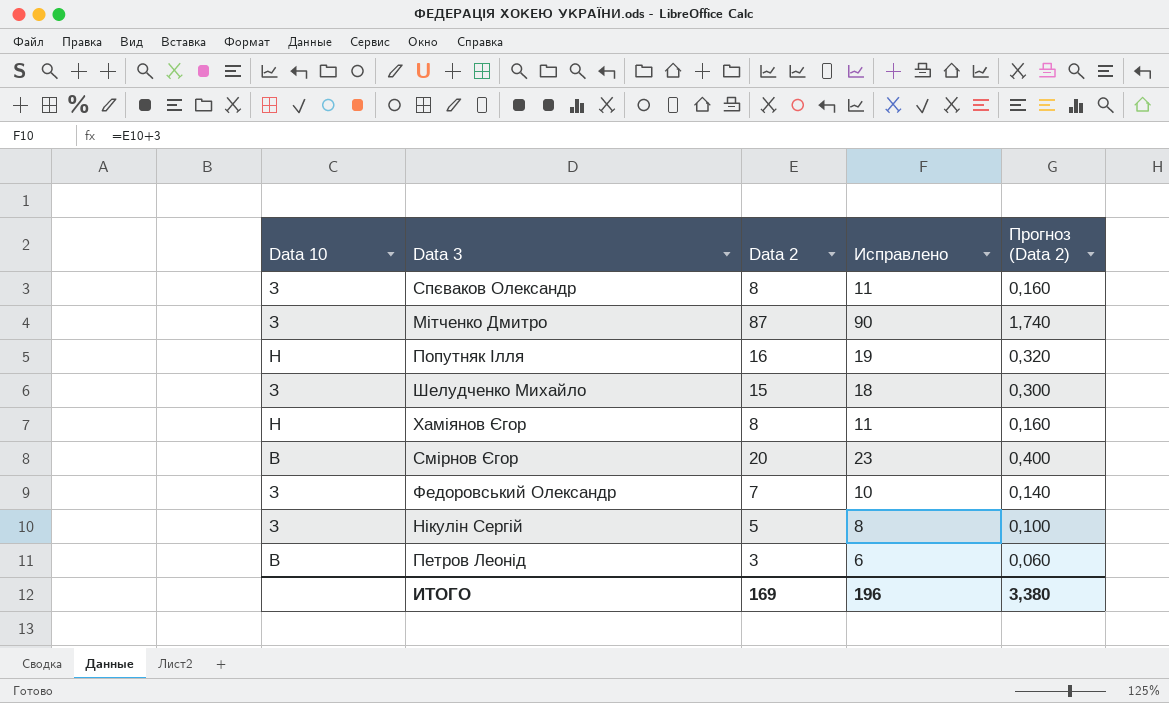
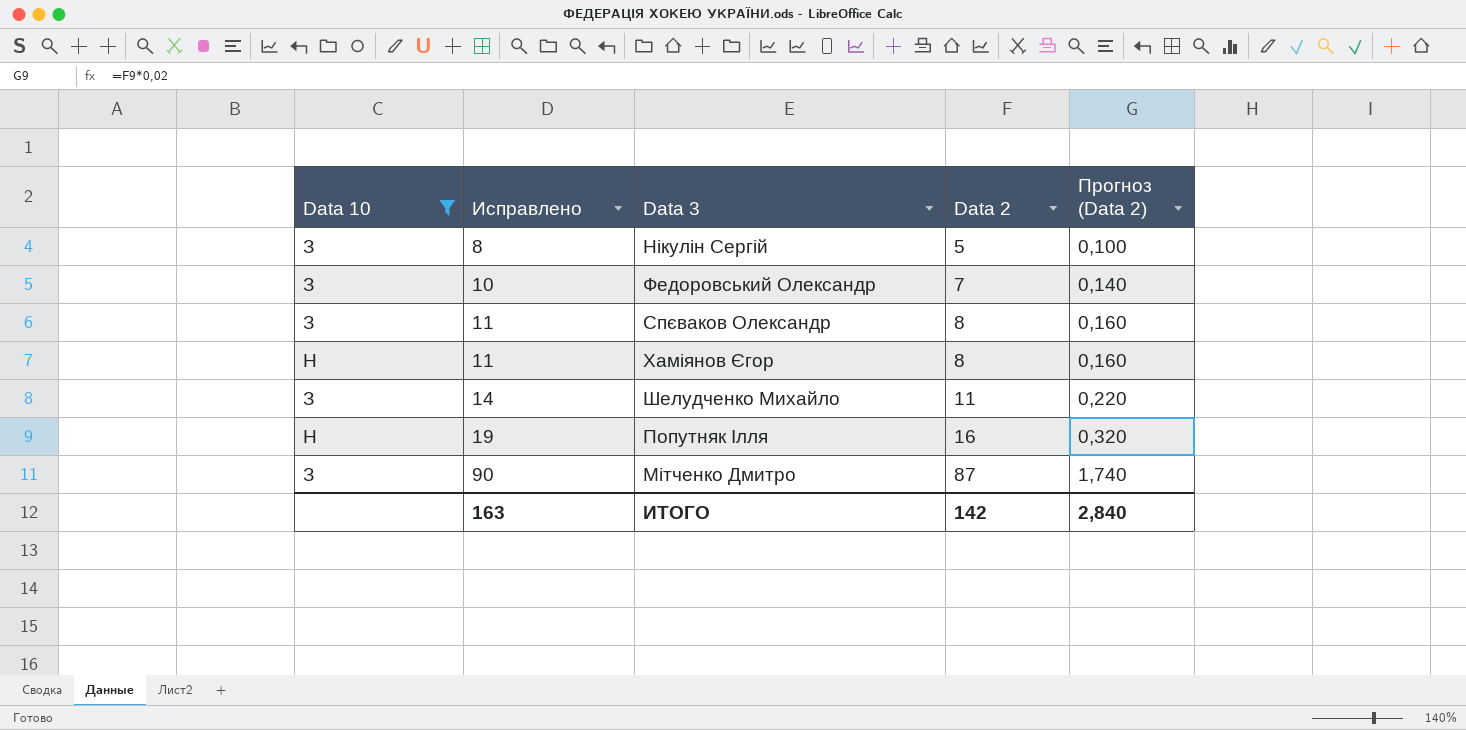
filter: none -> Data 10 != В
row order: none -> Исправлено ascending
column Исправлено | position: 4 -> 2
Шелудченко Михайло | Исправлено: 18 -> 14
Шелудченко Михайло | Data 2: 15 -> 11
Шелудченко Михайло | Прогноз (Data 2): 0,300 -> 0,220
ИТОГО | Исправлено: 196 -> 163
ИТОГО | Data 2: 169 -> 142
ИТОГО | Прогноз (Data 2): 3,380 -> 2,840

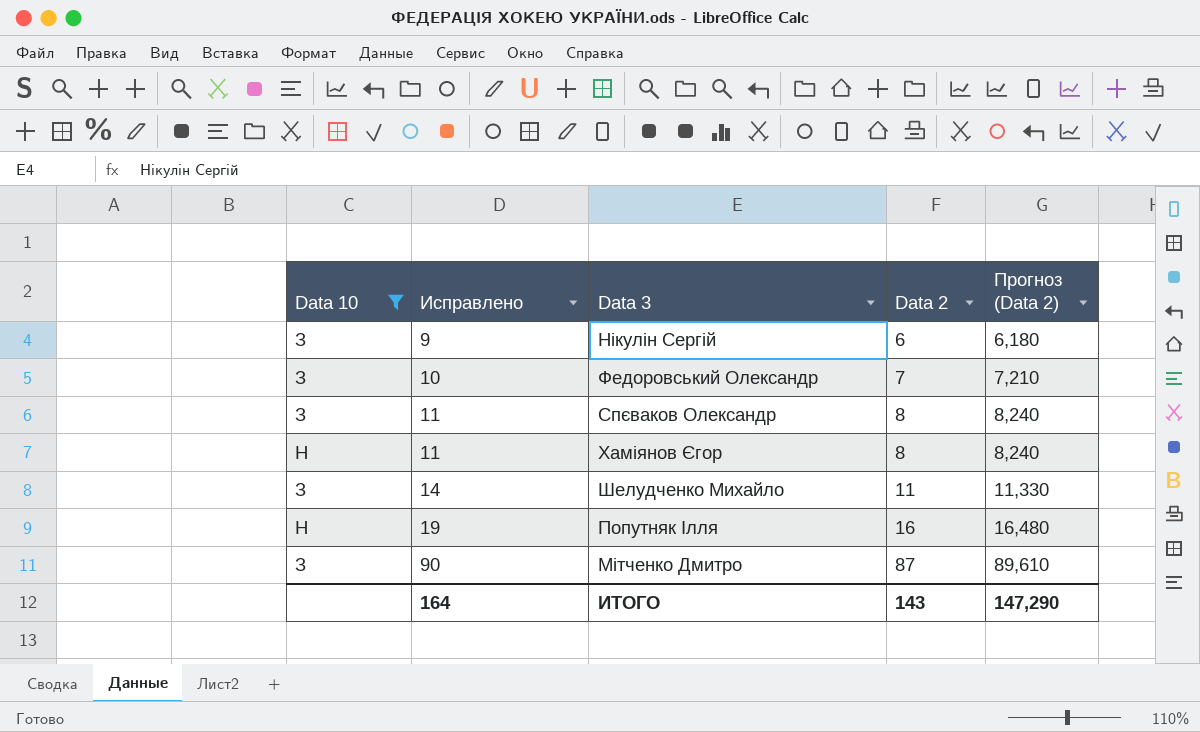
column Прогноз (Data 2) | formula: [Data 2] * 0,02 -> [Data 2] * 1,03
Нікулін Сергій | Исправлено: 8 -> 9
Нікулін Сергій | Data 2: 5 -> 6
ИТОГО | Исправлено: 163 -> 164
ИТОГО | Data 2: 142 -> 143
ИТОГО | Прогноз (Data 2): 2,840 -> 147,290

